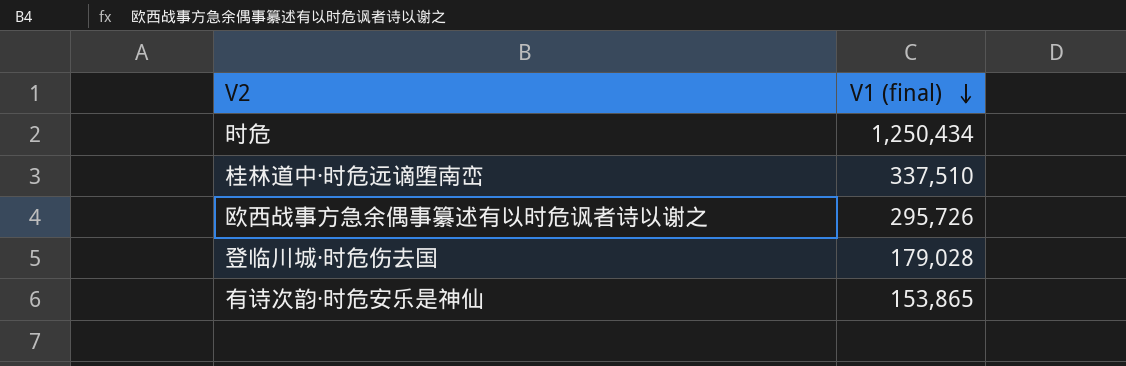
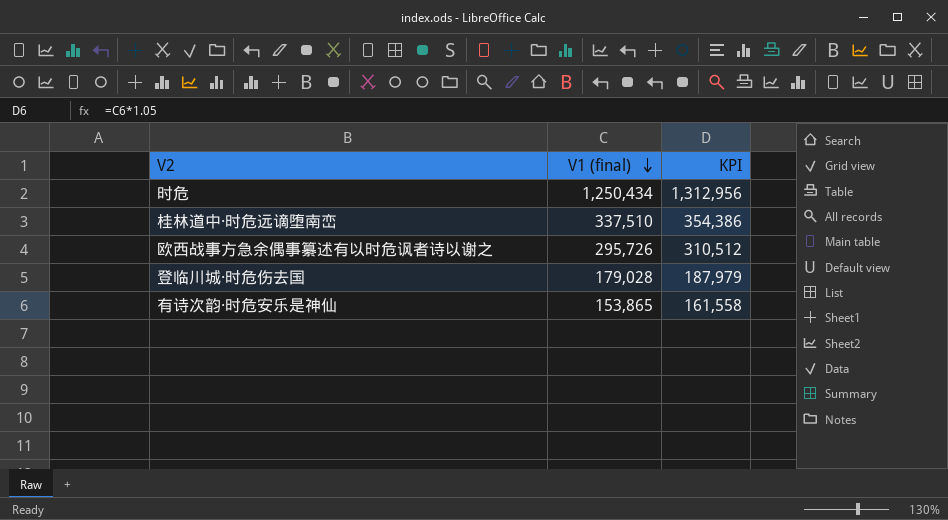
column KPI | formula: none -> [V1 (final)] * 1.05

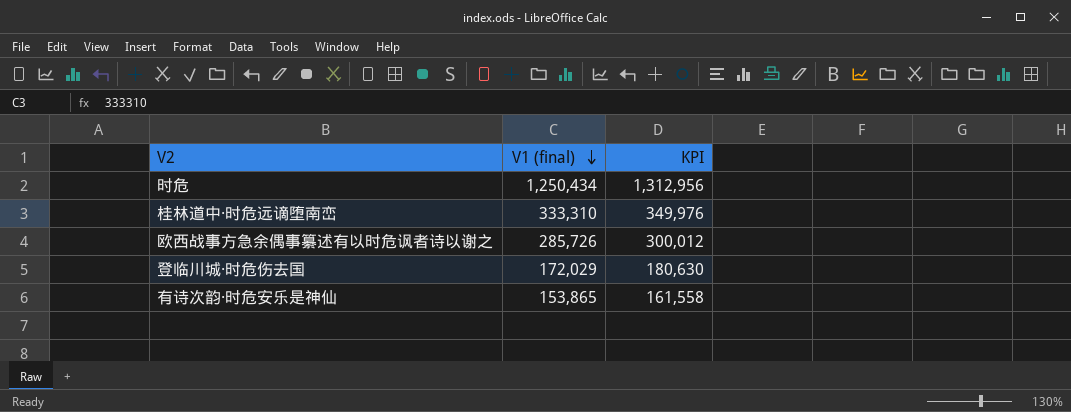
桂林道中·时危远谪堕南峦 | V1 (final): 337,510 -> 333,310
桂林道中·时危远谪堕南峦 | KPI: 354,386 -> 349,976
欧西战事方急余偶事纂述有以时危讽者诗以谢之 | V1 (final): 295,726 -> 285,726
欧西战事方急余偶事纂述有以时危讽者诗以谢之 | KPI: 310,512 -> 300,012
登临川城·时危伤去国 | V1 (final): 179,028 -> 172,029
登临川城·时危伤去国 | KPI: 187,979 -> 180,630

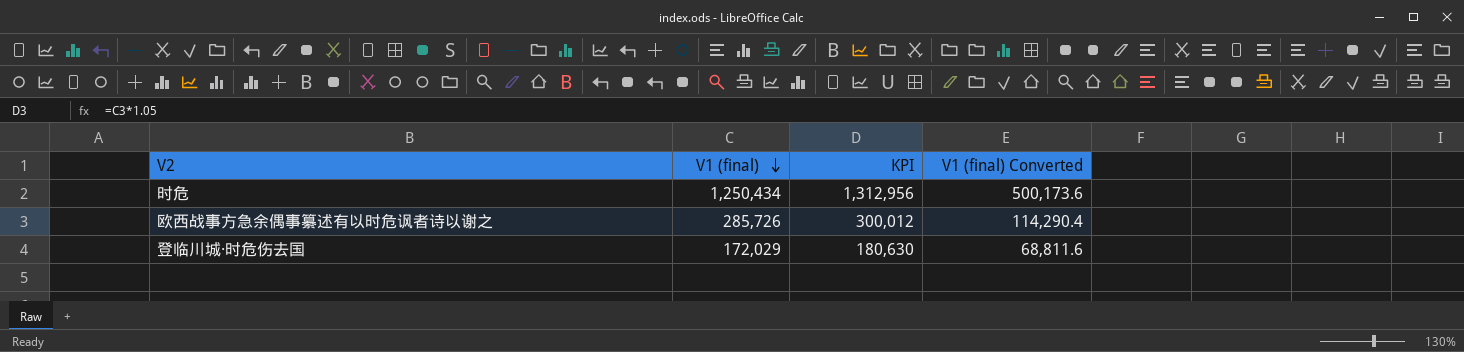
column V1 (final) Converted | formula: none -> [V1 (final)] * 0.4
row 桂林道中·时危远谪堕南峦: 333,310 | 349,976 -> none
row 有诗次韵·时危安乐是神仙: 153,865 | 161,558 -> none

